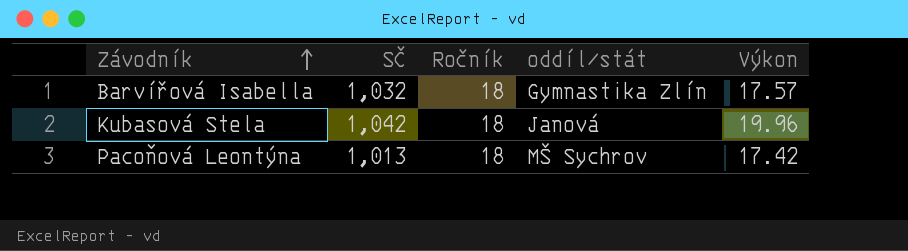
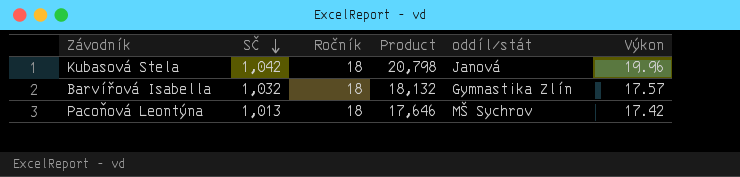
row order: Závodník ascending -> SČ descending
column Product | formula: none -> [SČ] * [Výkon]

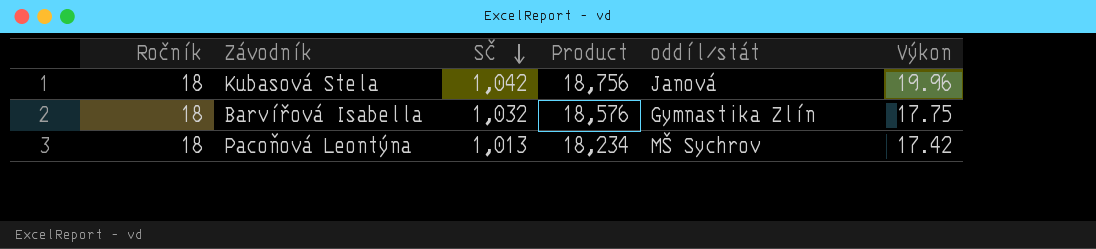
column Ročník | position: 3 -> 1
column Product | formula: [SČ] * [Výkon] -> [Ročník] * [SČ]
Barvířová Isabella | Výkon: 17.57 -> 17.75

